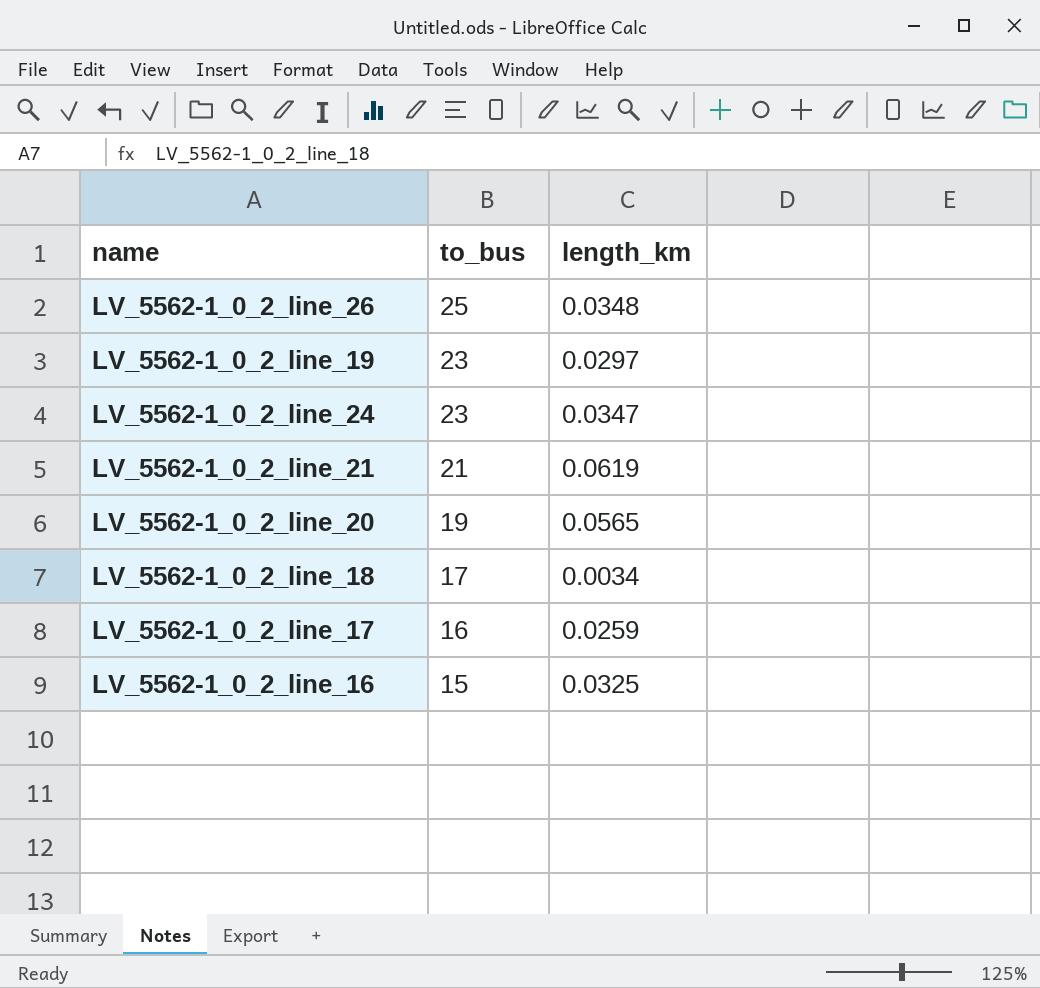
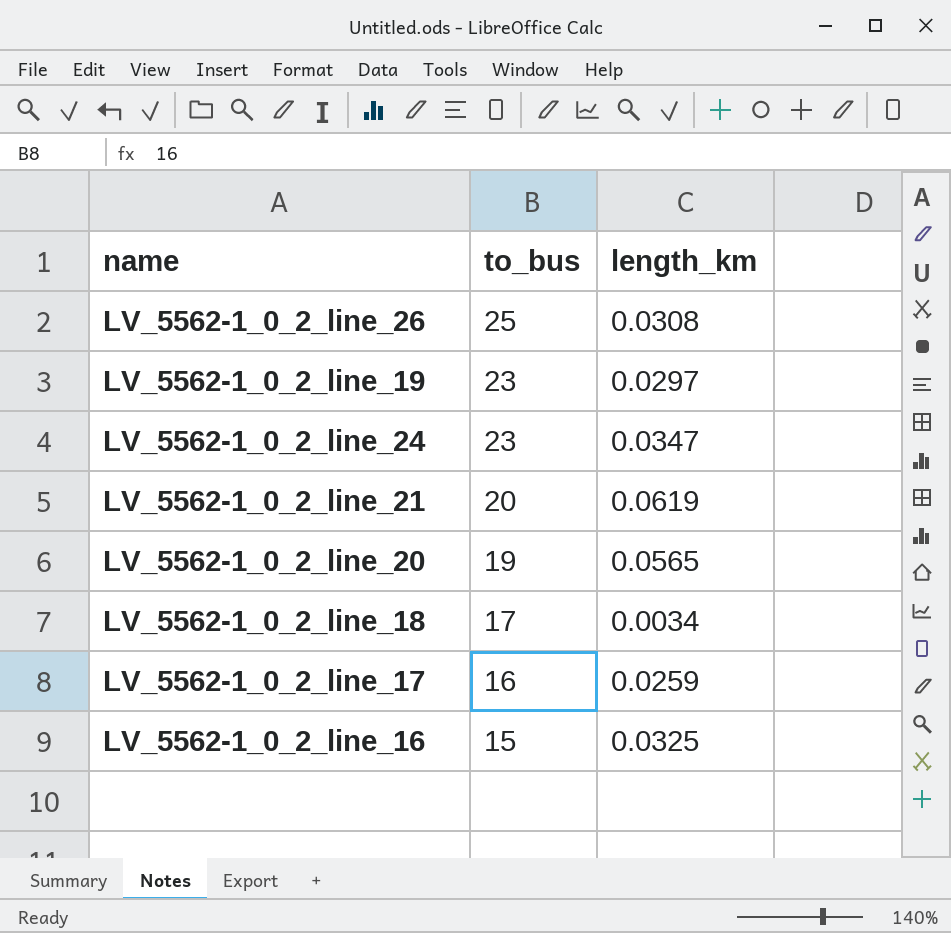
LV_5562-1_0_2_line_26 | length_km: 0.0348 -> 0.0308
LV_5562-1_0_2_line_21 | to_bus: 21 -> 20

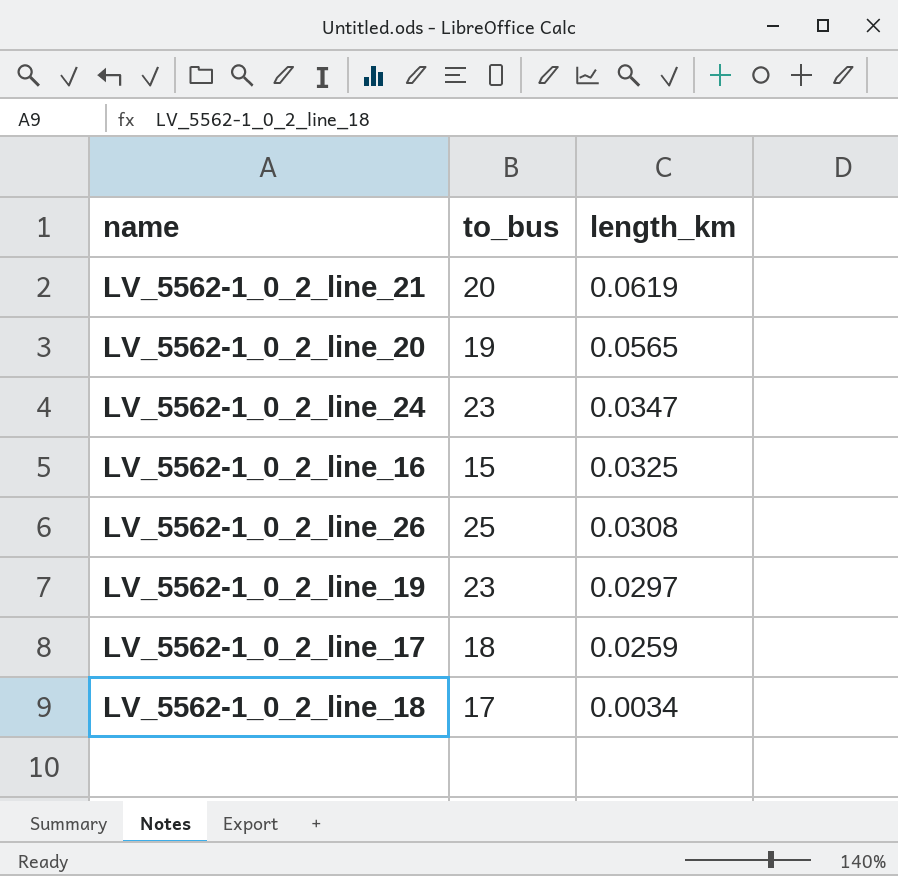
row order: to_bus descending -> length_km descending
LV_5562-1_0_2_line_17 | to_bus: 16 -> 18

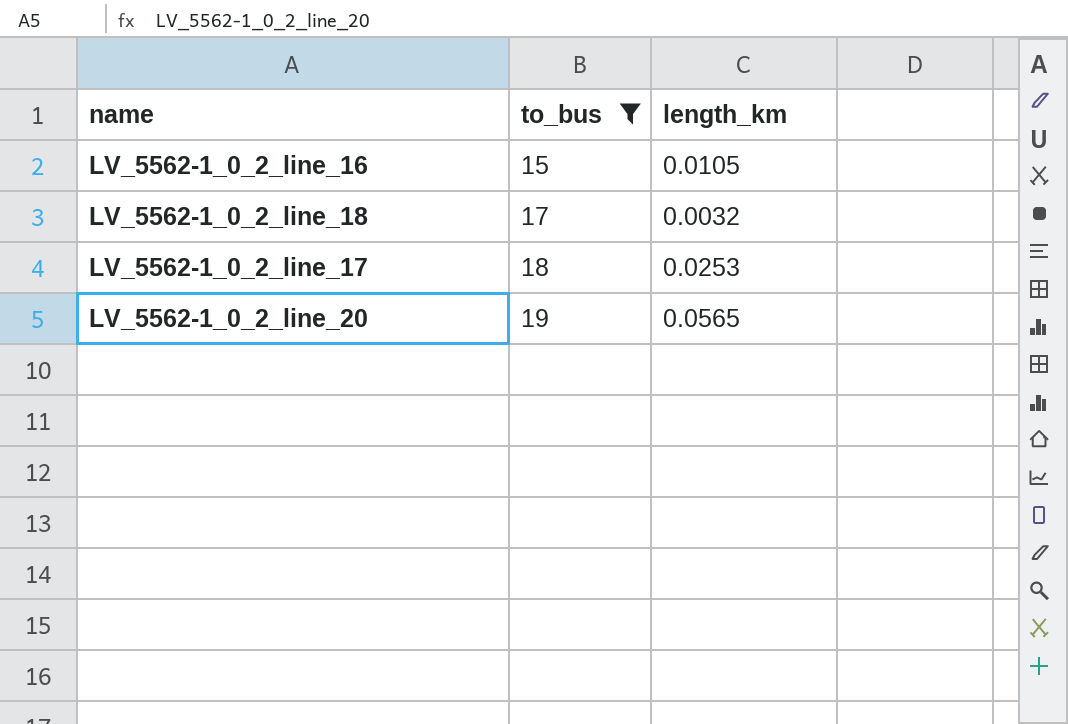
filter: none -> to_bus <= 19
row order: length_km descending -> to_bus ascending
LV_5562-1_0_2_line_16 | length_km: 0.0325 -> 0.0105
LV_5562-1_0_2_line_18 | length_km: 0.0034 -> 0.0032
LV_5562-1_0_2_line_17 | length_km: 0.0259 -> 0.0253

